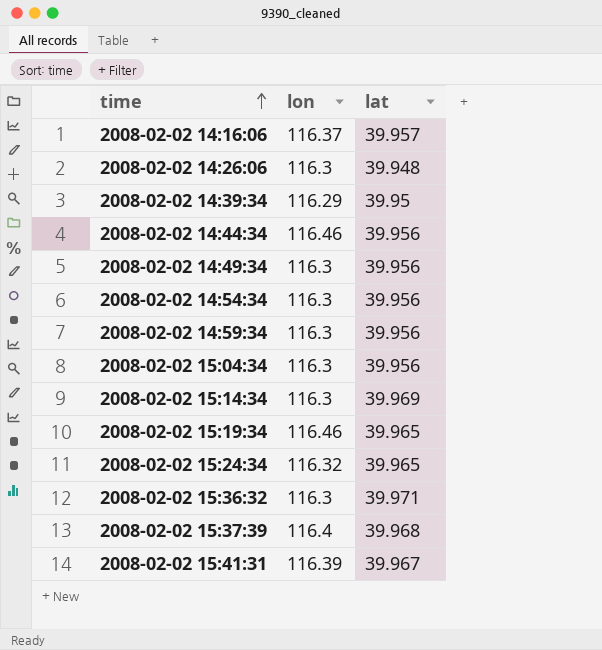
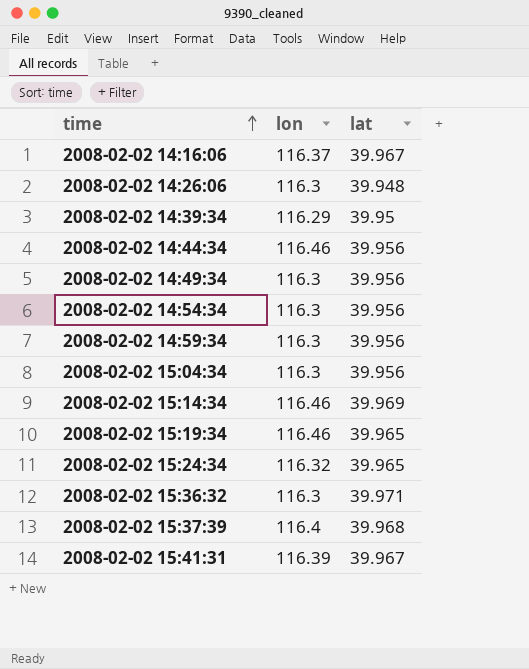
2008-02-02 14:16:06 | lat: 39.957 -> 39.967
2008-02-02 15:14:34 | lon: 116.3 -> 116.46

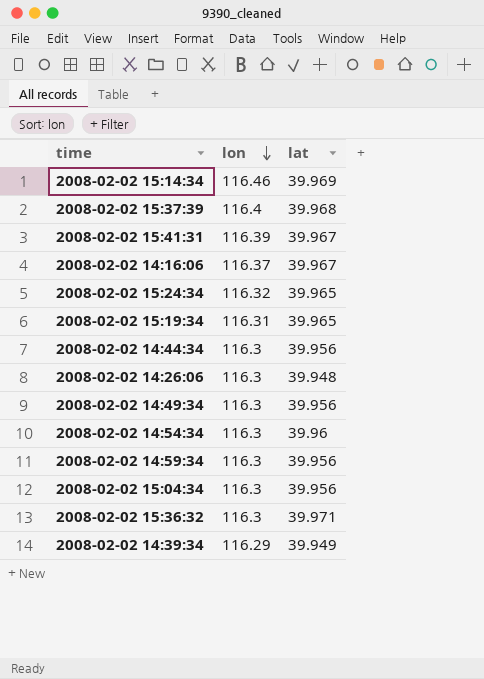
row order: time ascending -> lon descending
2008-02-02 15:19:34 | lon: 116.46 -> 116.31
2008-02-02 14:44:34 | lon: 116.46 -> 116.3
2008-02-02 14:54:34 | lat: 39.956 -> 39.96
2008-02-02 14:39:34 | lat: 39.95 -> 39.949

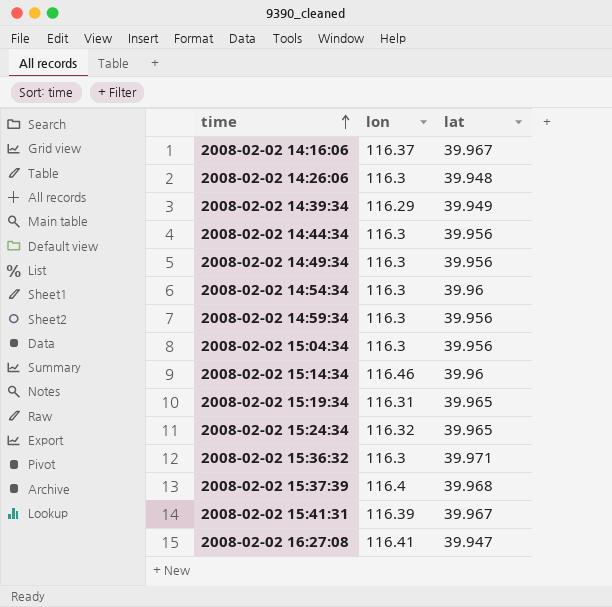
row order: lon descending -> time ascending
2008-02-02 15:14:34 | lat: 39.969 -> 39.96
row 2008-02-02 16:27:08: none -> 116.41 | 39.947

